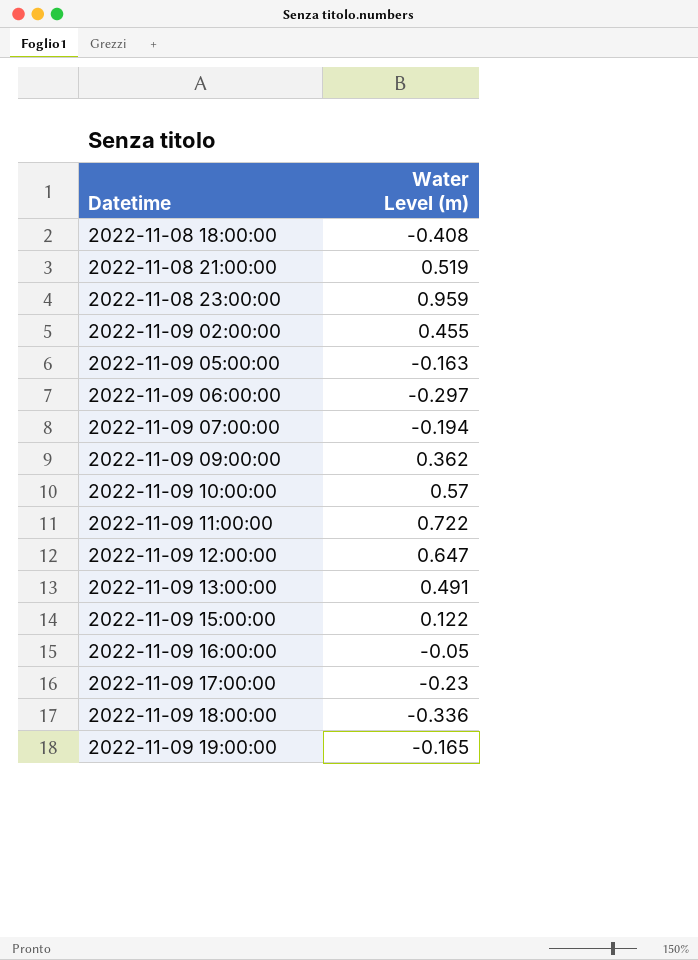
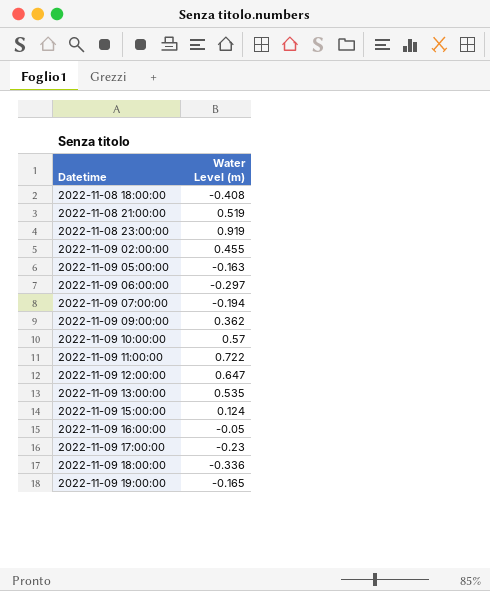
2022-11-08 23:00:00 | Water Level (m): 0.959 -> 0.919
2022-11-09 13:00:00 | Water Level (m): 0.491 -> 0.535
2022-11-09 15:00:00 | Water Level (m): 0.122 -> 0.124

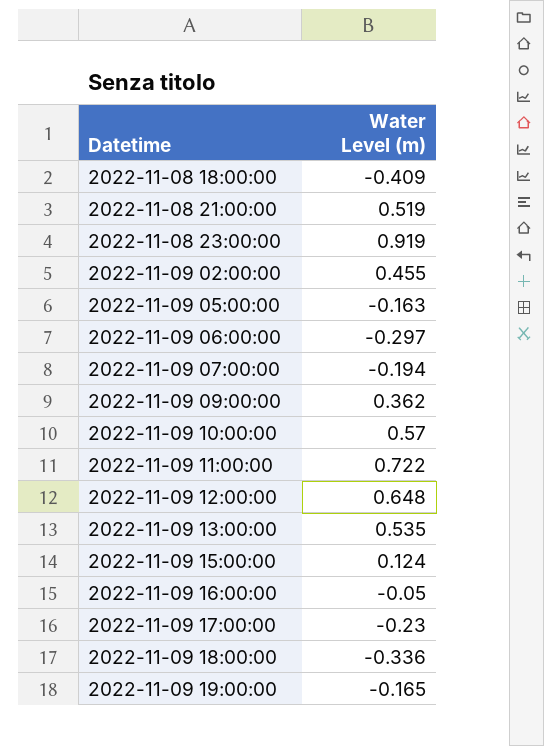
2022-11-08 18:00:00 | Water Level (m): -0.408 -> -0.409
2022-11-09 12:00:00 | Water Level (m): 0.647 -> 0.648

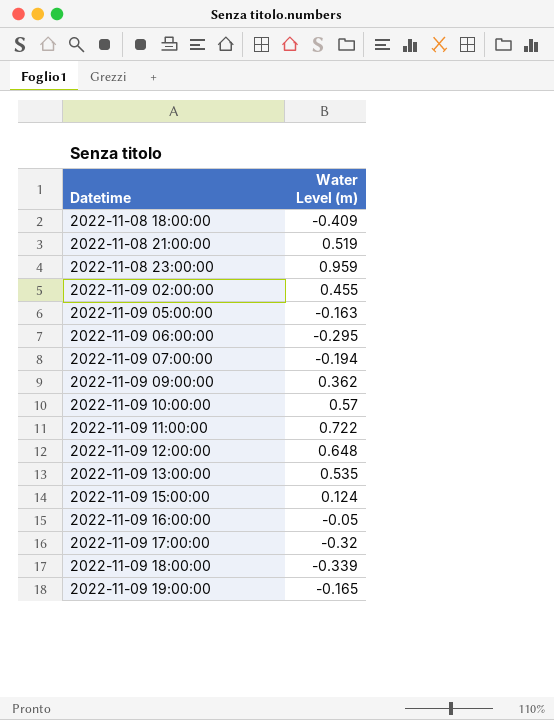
2022-11-08 23:00:00 | Water Level (m): 0.919 -> 0.959
2022-11-09 06:00:00 | Water Level (m): -0.297 -> -0.295
2022-11-09 17:00:00 | Water Level (m): -0.23 -> -0.32
2022-11-09 18:00:00 | Water Level (m): -0.336 -> -0.339

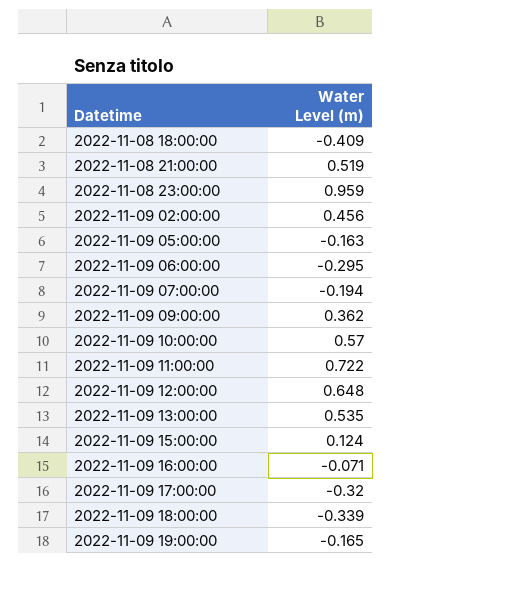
2022-11-09 02:00:00 | Water Level (m): 0.455 -> 0.456
2022-11-09 16:00:00 | Water Level (m): -0.05 -> -0.071

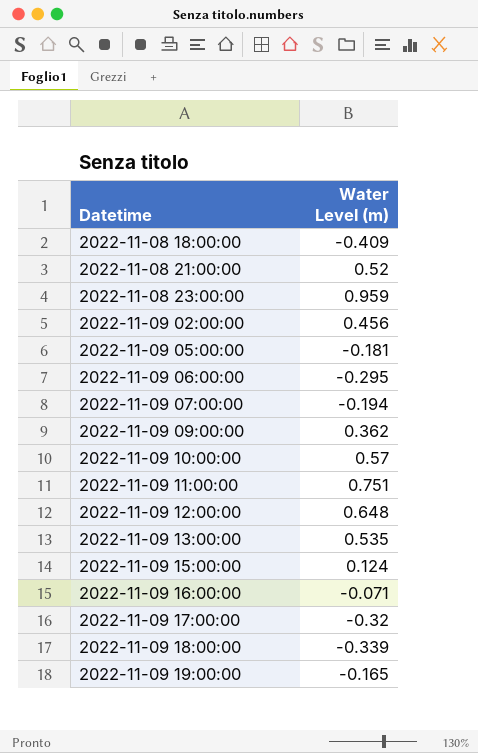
2022-11-08 21:00:00 | Water Level (m): 0.519 -> 0.52
2022-11-09 05:00:00 | Water Level (m): -0.163 -> -0.181
2022-11-09 11:00:00 | Water Level (m): 0.722 -> 0.751

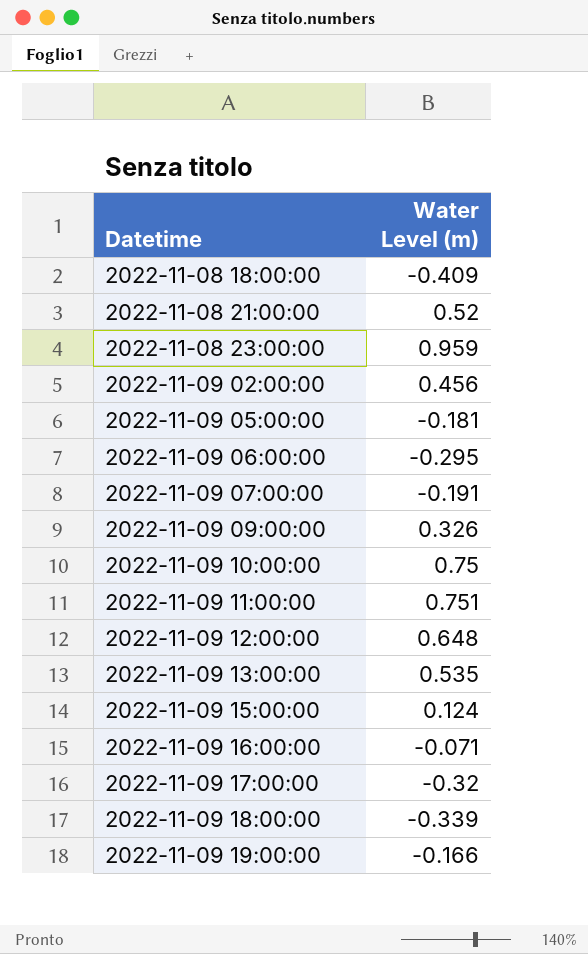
2022-11-09 07:00:00 | Water Level (m): -0.194 -> -0.191
2022-11-09 09:00:00 | Water Level (m): 0.362 -> 0.326
2022-11-09 10:00:00 | Water Level (m): 0.57 -> 0.75
2022-11-09 19:00:00 | Water Level (m): -0.165 -> -0.166

